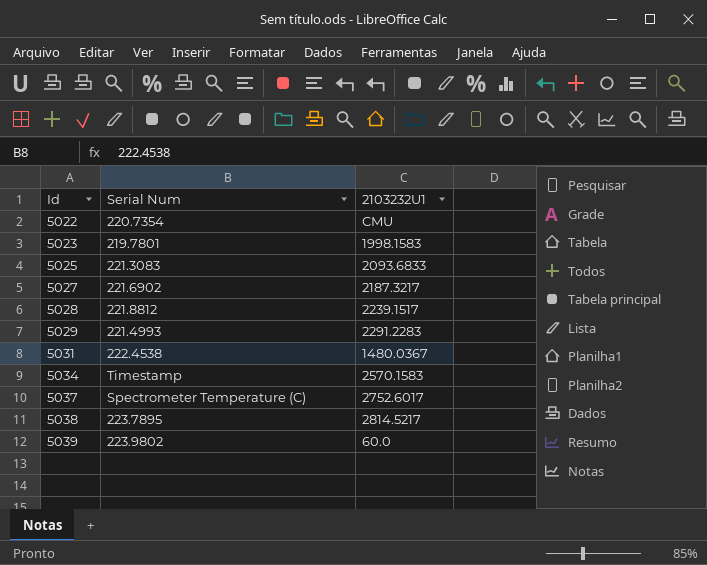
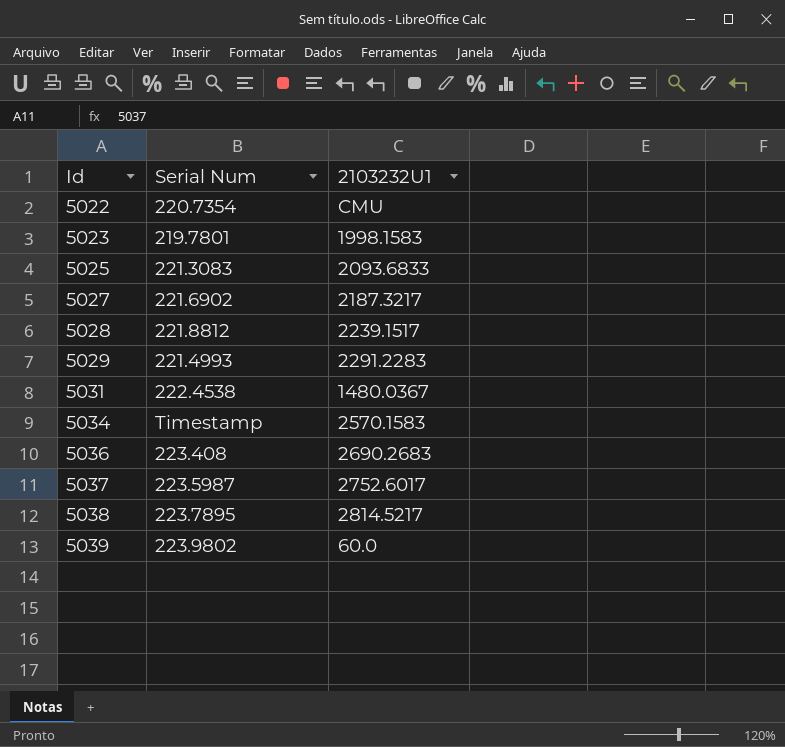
row 5036: none -> 223.408 | 2690.2683
5037 | Serial Num: Spectrometer Temperature (C) -> 223.5987

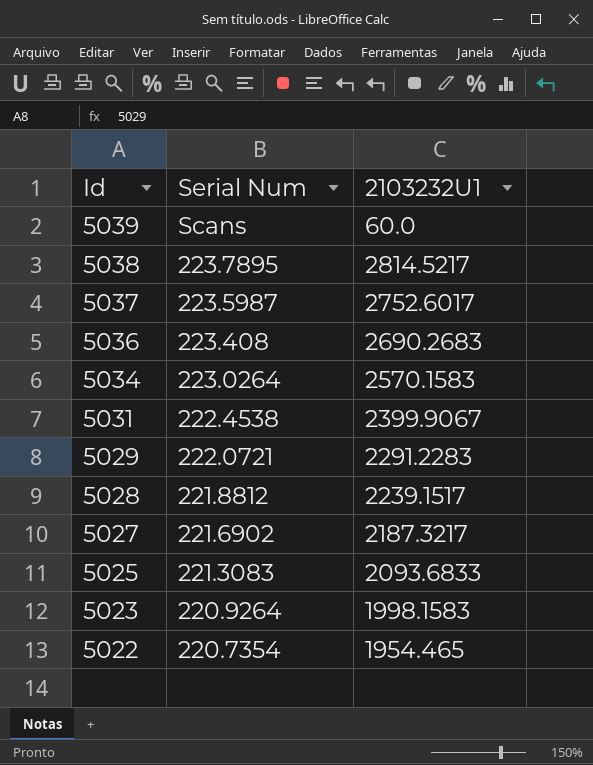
row order: Id ascending -> Id descending
5039 | Serial Num: 223.9802 -> Scans
5034 | Serial Num: Timestamp -> 223.0264
5031 | 2103232U1: 1480.0367 -> 2399.9067
5029 | Serial Num: 221.4993 -> 222.0721
5023 | Serial Num: 219.7801 -> 220.9264
5022 | 2103232U1: CMU -> 1954.465

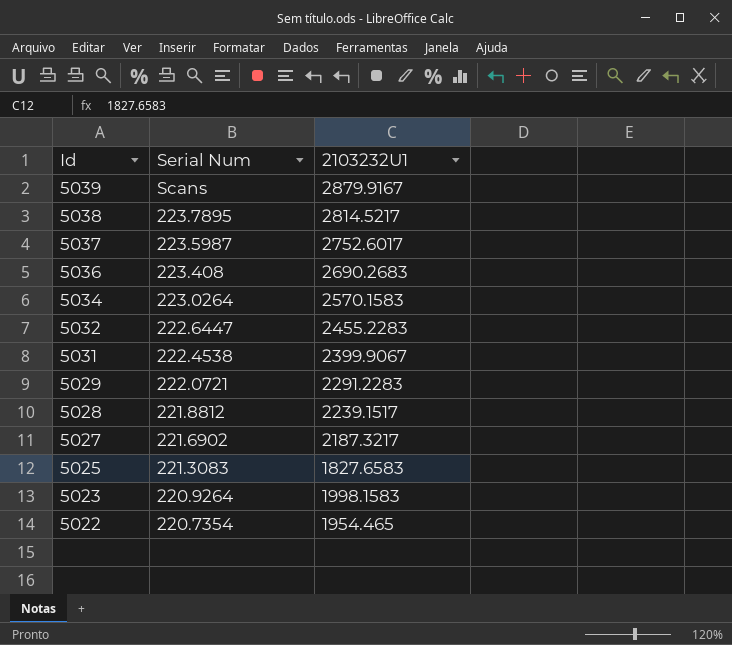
5039 | 2103232U1: 60.0 -> 2879.9167
row 5032: none -> 222.6447 | 2455.2283
5025 | 2103232U1: 2093.6833 -> 1827.6583

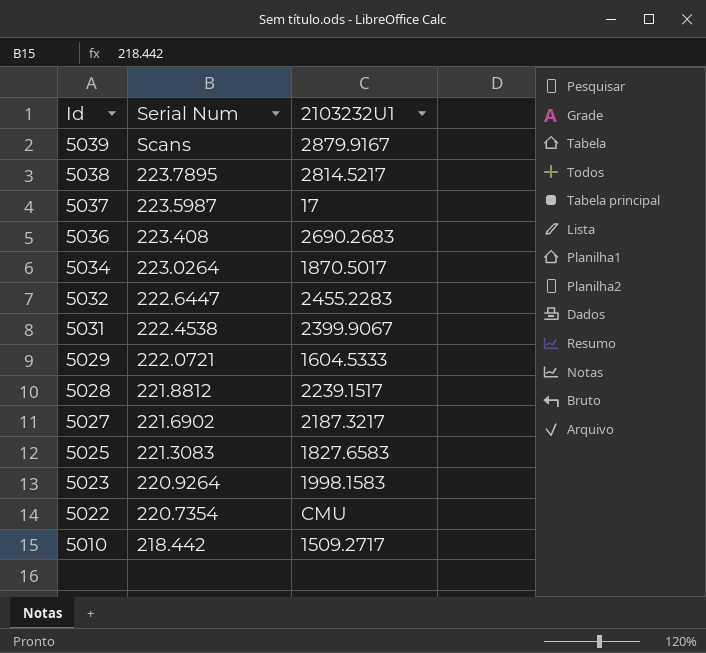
5037 | 2103232U1: 2752.6017 -> 17
5034 | 2103232U1: 2570.1583 -> 1870.5017
5029 | 2103232U1: 2291.2283 -> 1604.5333
5022 | 2103232U1: 1954.465 -> CMU
row 5010: none -> 218.442 | 1509.2717

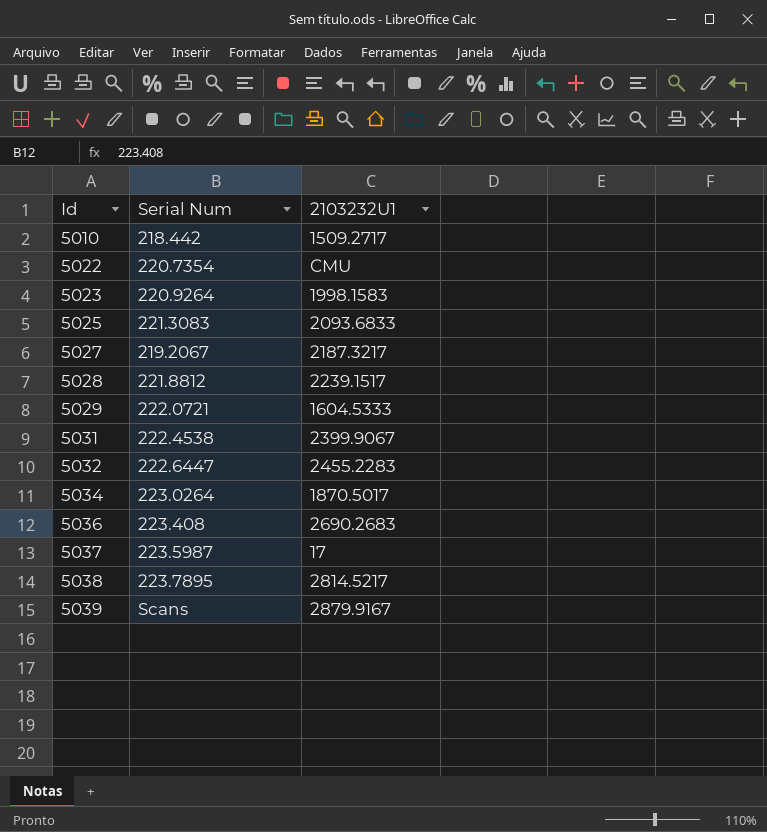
row order: Id descending -> Id ascending
5025 | 2103232U1: 1827.6583 -> 2093.6833
5027 | Serial Num: 221.6902 -> 219.2067

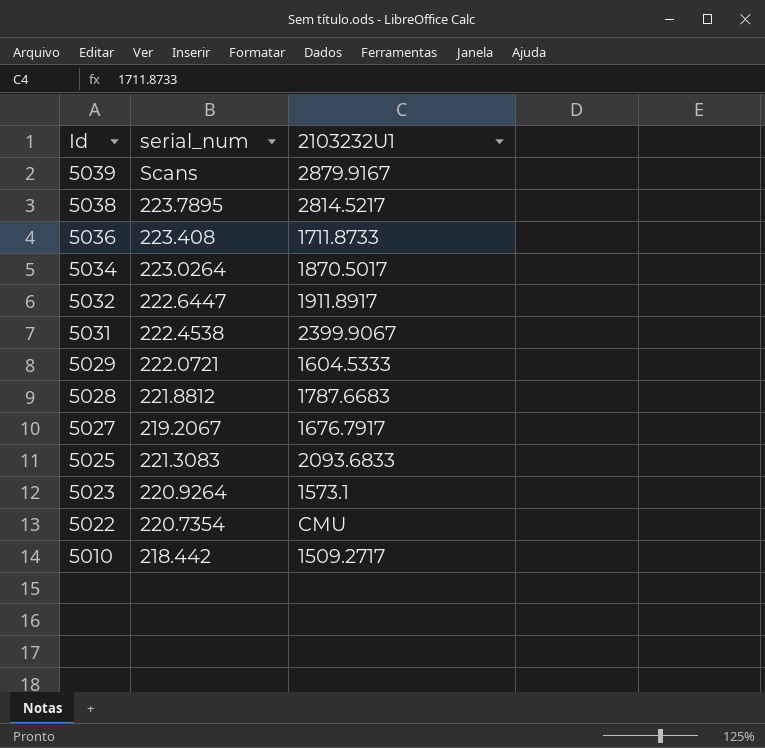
row order: Id ascending -> Id descending
column name: Serial Num -> serial_num
row 5037: 223.5987 | 17 -> none
5036 | 2103232U1: 2690.2683 -> 1711.8733
5032 | 2103232U1: 2455.2283 -> 1911.8917
5028 | 2103232U1: 2239.1517 -> 1787.6683
5027 | 2103232U1: 2187.3217 -> 1676.7917
5023 | 2103232U1: 1998.1583 -> 1573.1

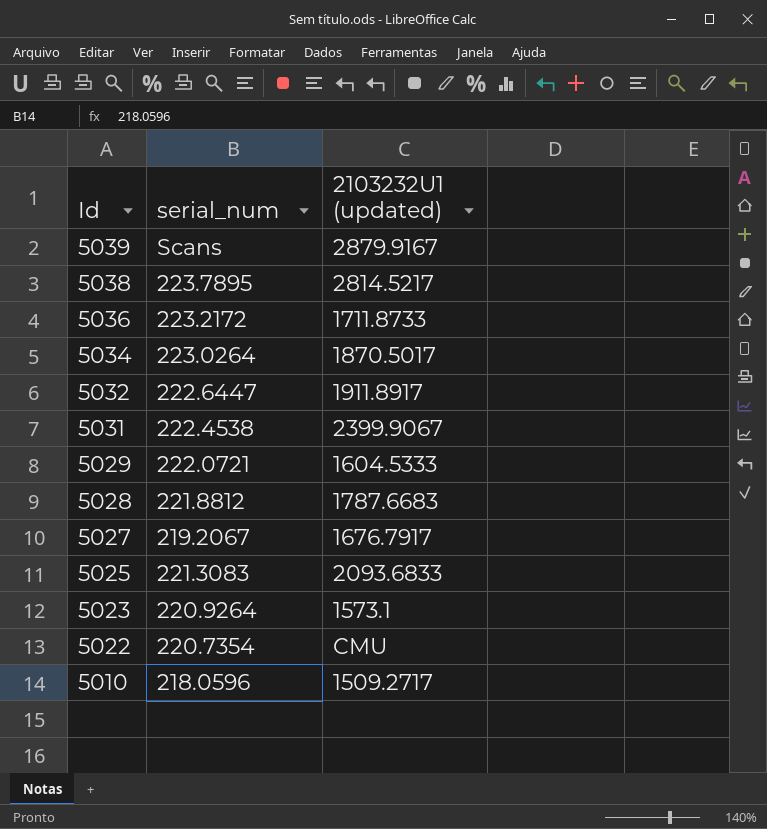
column name: 2103232U1 -> 2103232U1 (updated)
5036 | serial_num: 223.408 -> 223.2172
5010 | serial_num: 218.442 -> 218.0596

